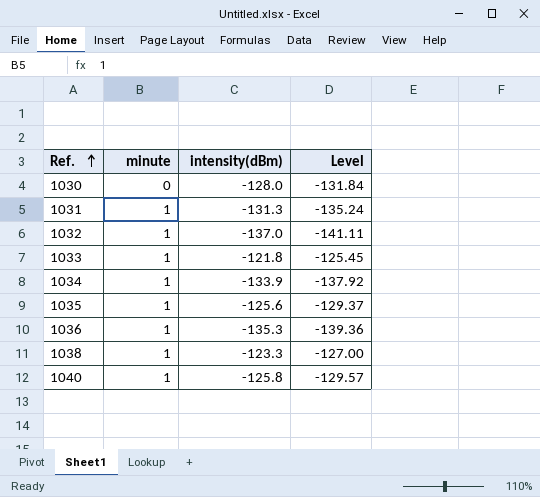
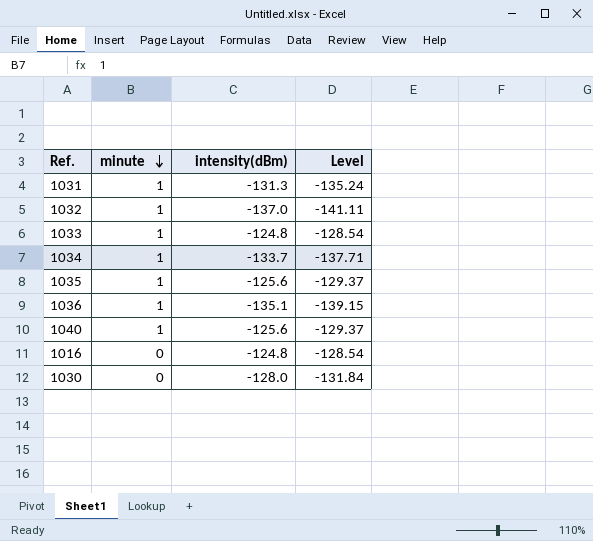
row order: Ref. ascending -> minute descending
row 1038: 1 | -123.3 | -127.00 -> none
1033 | intensity(dBm): -121.8 -> -124.8
1033 | Level: -125.45 -> -128.54
1034 | intensity(dBm): -133.9 -> -133.7
1034 | Level: -137.92 -> -137.71
1036 | intensity(dBm): -135.3 -> -135.1
1036 | Level: -139.36 -> -139.15
1040 | intensity(dBm): -125.8 -> -125.6
1040 | Level: -129.57 -> -129.37
row 1016: none -> 0 | -124.8 | -128.54

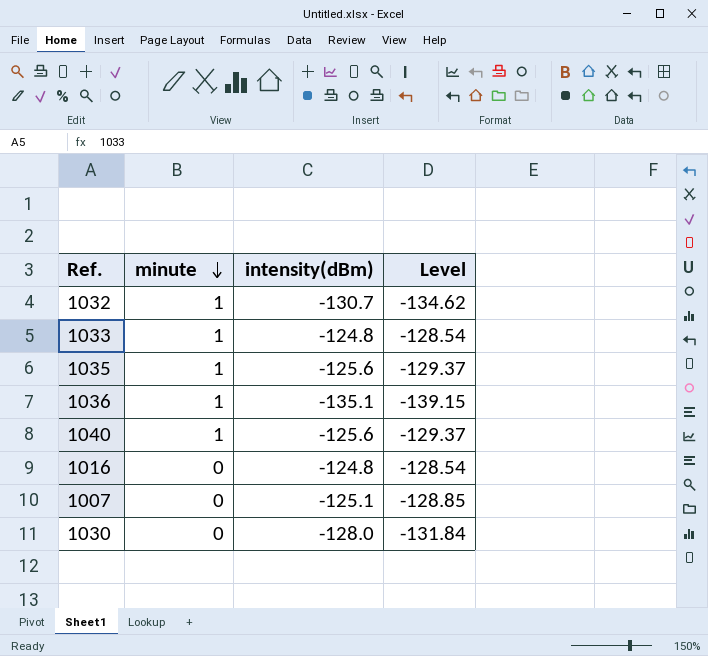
row 1031: 1 | -131.3 | -135.24 -> none
row 1034: 1 | -133.7 | -137.71 -> none
1032 | intensity(dBm): -137.0 -> -130.7
1032 | Level: -141.11 -> -134.62
row 1007: none -> 0 | -125.1 | -128.85

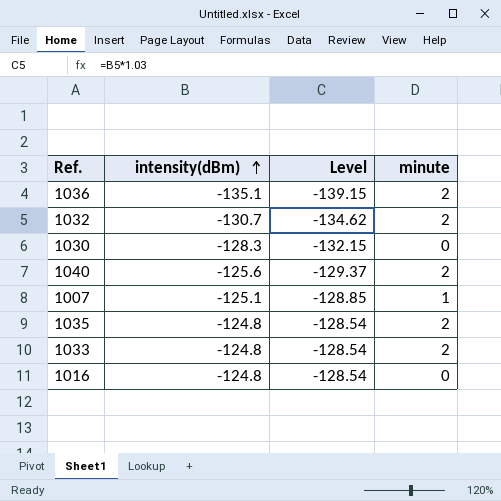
row order: minute descending -> intensity(dBm) ascending
column minute | position: 2 -> 4
1036 | minute: 1 -> 2
1032 | minute: 1 -> 2
1030 | intensity(dBm): -128.0 -> -128.3
1030 | Level: -131.84 -> -132.15
1040 | minute: 1 -> 2
1007 | minute: 0 -> 1
1035 | intensity(dBm): -125.6 -> -124.8
1035 | Level: -129.37 -> -128.54
1035 | minute: 1 -> 2
1033 | minute: 1 -> 2

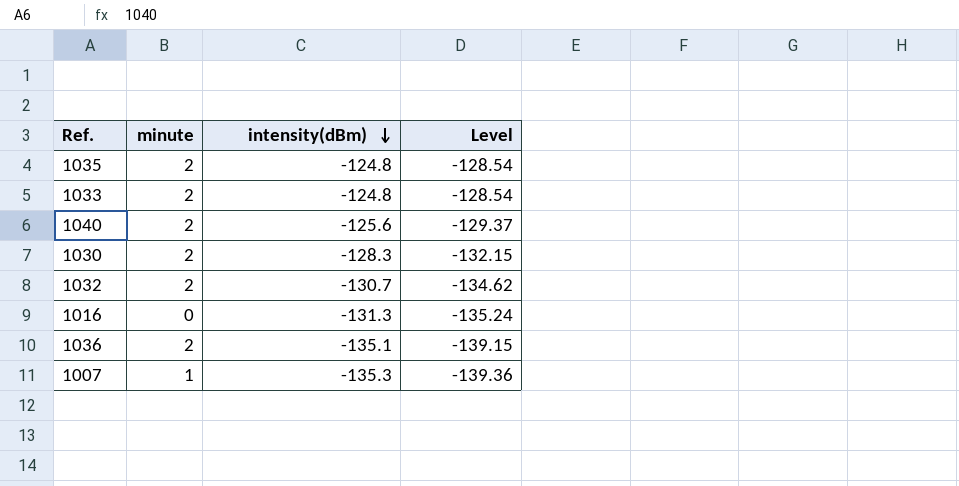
row order: intensity(dBm) ascending -> intensity(dBm) descending
column minute | position: 4 -> 2
1030 | minute: 0 -> 2
1016 | intensity(dBm): -124.8 -> -131.3
1016 | Level: -128.54 -> -135.24
1007 | intensity(dBm): -125.1 -> -135.3
1007 | Level: -128.85 -> -139.36

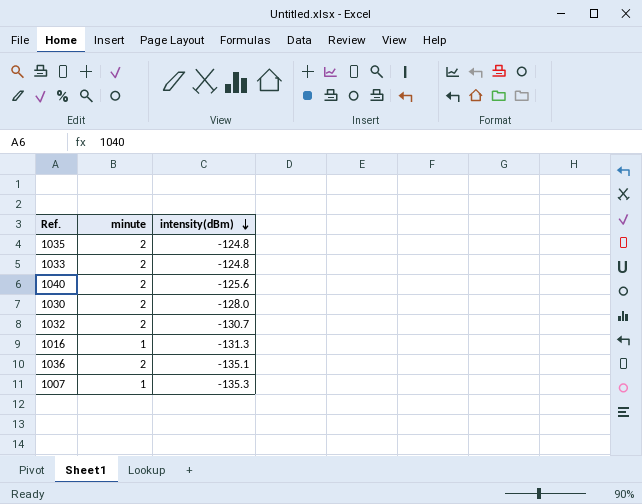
column Level | formula: [intensity(dBm)] * 1.03 -> none
1030 | intensity(dBm): -128.3 -> -128.0
1016 | minute: 0 -> 1

